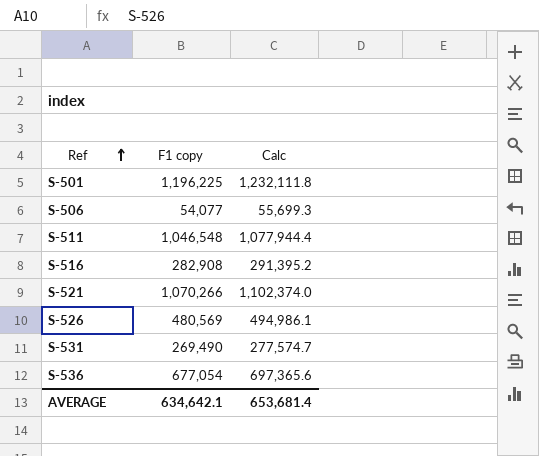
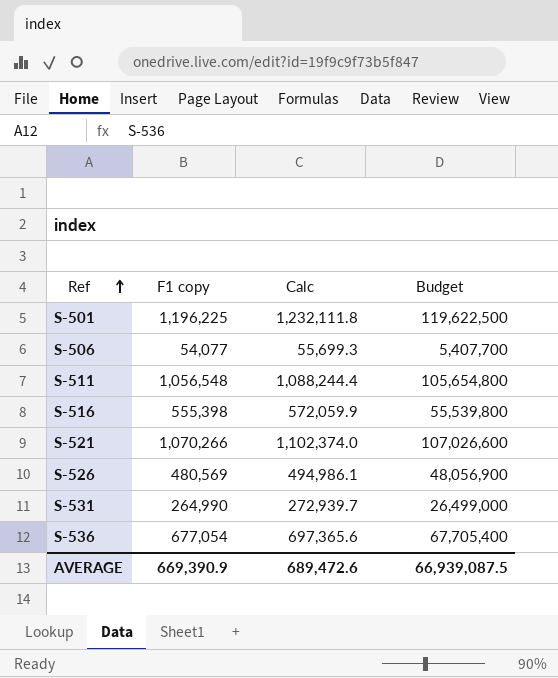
column Budget | formula: none -> [F1 copy] * 100
S-511 | F1 copy: 1,046,548 -> 1,056,548
S-511 | Calc: 1,077,944.4 -> 1,088,244.4
S-516 | F1 copy: 282,908 -> 555,398
S-516 | Calc: 291,395.2 -> 572,059.9
S-531 | F1 copy: 269,490 -> 264,990
S-531 | Calc: 277,574.7 -> 272,939.7
AVERAGE | F1 copy: 634,642.1 -> 669,390.9
AVERAGE | Calc: 653,681.4 -> 689,472.6

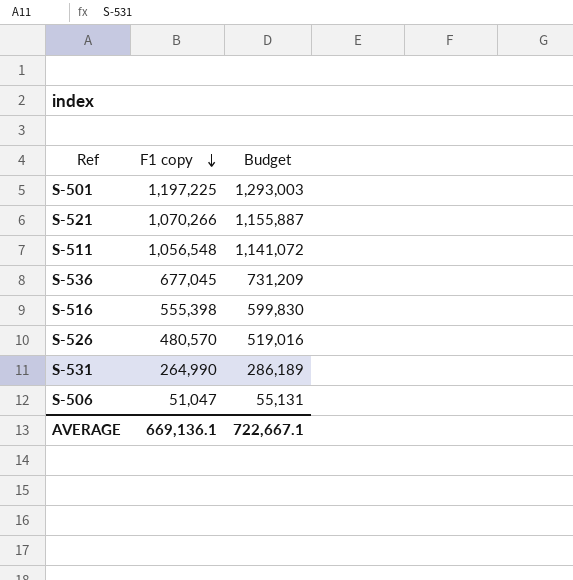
row order: Ref ascending -> F1 copy descending
column Calc | formula: [F1 copy] * 1.03 -> none
column Budget | formula: [F1 copy] * 100 -> [F1 copy] * 1.08
S-501 | F1 copy: 1,196,225 -> 1,197,225
S-536 | F1 copy: 677,054 -> 677,045
S-526 | F1 copy: 480,569 -> 480,570
S-506 | F1 copy: 54,077 -> 51,047
AVERAGE | F1 copy: 669,390.9 -> 669,136.1
AVERAGE | Budget: 66,939,087.5 -> 722,667.1

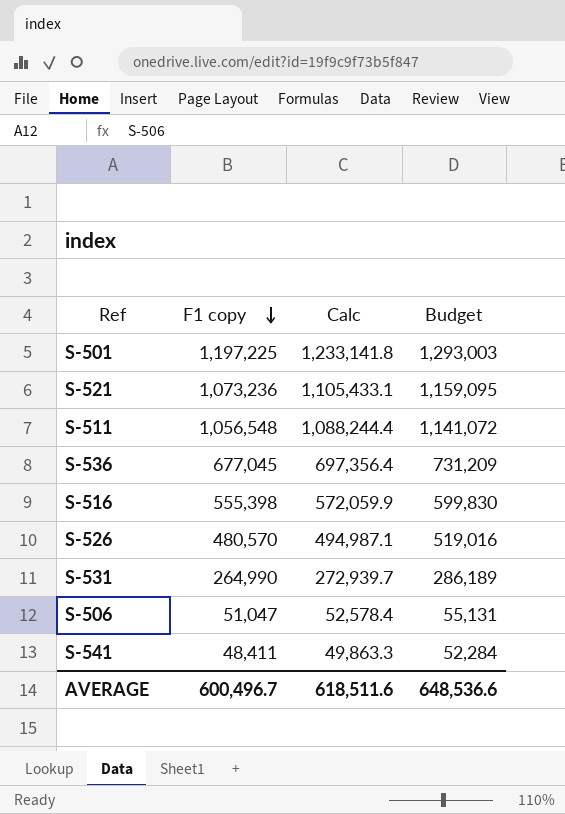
column Calc | formula: none -> [F1 copy] * 1.03
S-521 | F1 copy: 1,070,266 -> 1,073,236
S-521 | Budget: 1,155,887 -> 1,159,095
row S-541: none -> 48,411 | 49,863.3 | 52,284
AVERAGE | F1 copy: 669,136.1 -> 600,496.7
AVERAGE | Budget: 722,667.1 -> 648,536.6

